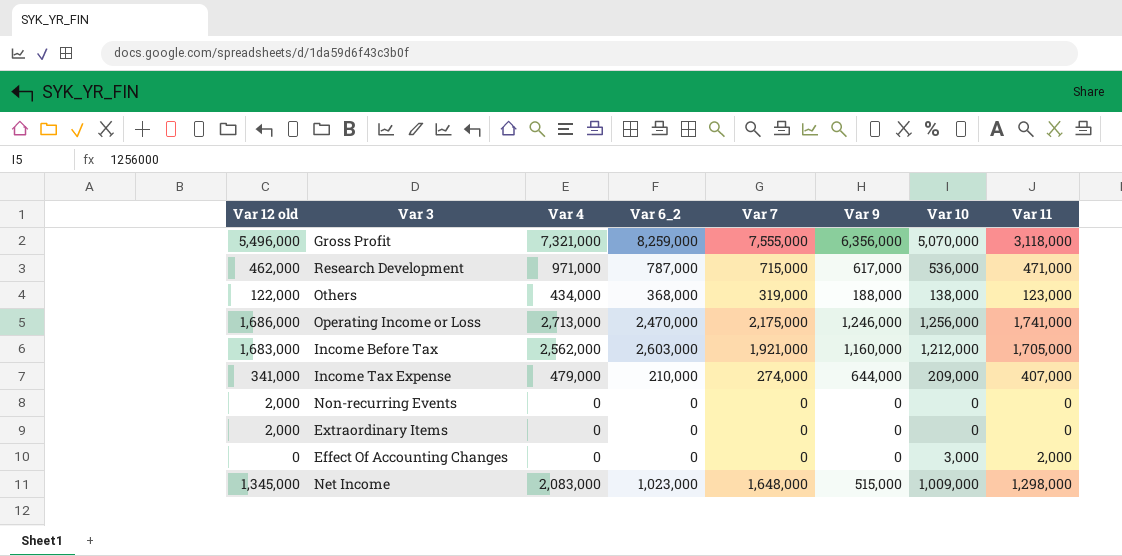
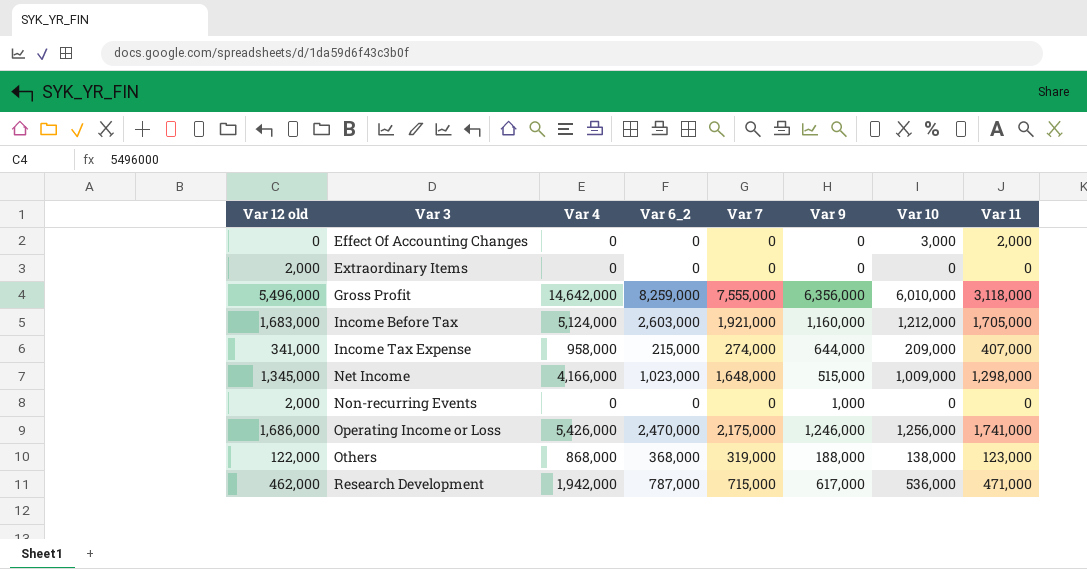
row order: none -> Var 3 ascending
Gross Profit | Var 4: 7,321,000 -> 14,642,000
Gross Profit | Var 10: 5,070,000 -> 6,010,000
Income Before Tax | Var 4: 2,562,000 -> 5,124,000
Income Tax Expense | Var 4: 479,000 -> 958,000
Income Tax Expense | Var 6_2: 210,000 -> 215,000
Net Income | Var 4: 2,083,000 -> 4,166,000
Non-recurring Events | Var 9: 0 -> 1,000
Operating Income or Loss | Var 4: 2,713,000 -> 5,426,000
Others | Var 4: 434,000 -> 868,000
Research Development | Var 4: 971,000 -> 1,942,000

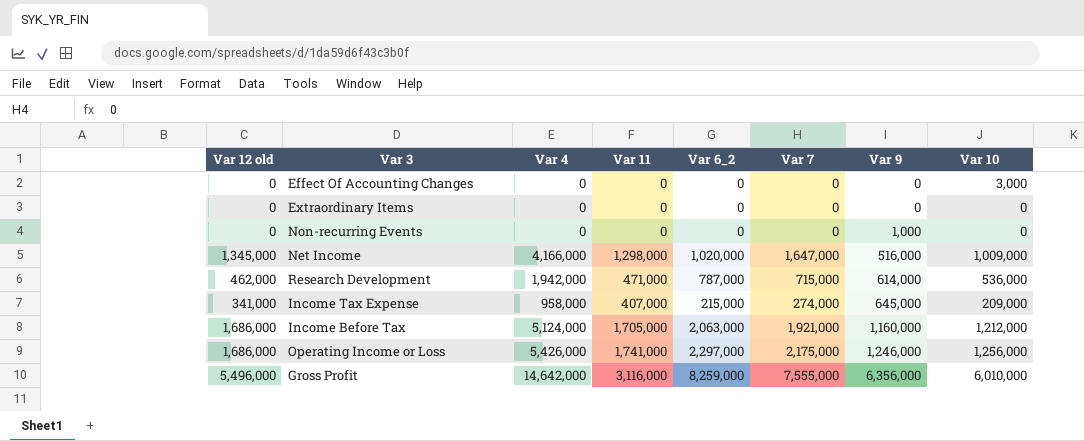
row order: Var 3 ascending -> Var 9 ascending
column Var 11 | position: 8 -> 4
row Others: 122,000 | 868,000 | 368,000 | 319,000 | 188,000 | 138,000 | 123,000 -> none
Effect Of Accounting Changes | Var 11: 2,000 -> 0
Extraordinary Items | Var 12 old: 2,000 -> 0
Non-recurring Events | Var 12 old: 2,000 -> 0
Net Income | Var 6_2: 1,023,000 -> 1,020,000
Net Income | Var 7: 1,648,000 -> 1,647,000
Net Income | Var 9: 515,000 -> 516,000
Research Development | Var 9: 617,000 -> 614,000
Income Tax Expense | Var 9: 644,000 -> 645,000
Income Before Tax | Var 12 old: 1,683,000 -> 1,686,000
Income Before Tax | Var 6_2: 2,603,000 -> 2,063,000
Operating Income or Loss | Var 6_2: 2,470,000 -> 2,297,000
Gross Profit | Var 11: 3,118,000 -> 3,116,000

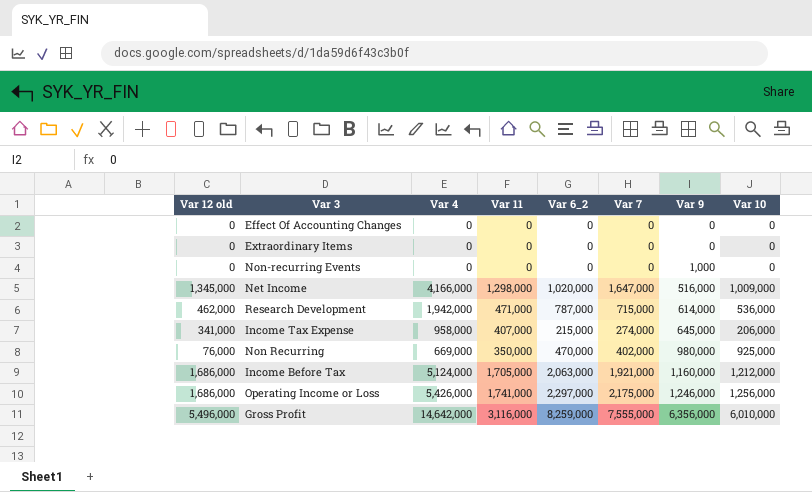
Effect Of Accounting Changes | Var 10: 3,000 -> 0
Income Tax Expense | Var 10: 209,000 -> 206,000
row Non Recurring: none -> 76,000 | 669,000 | 350,000 | 470,000 | 402,000 | 980,000 | 925,000

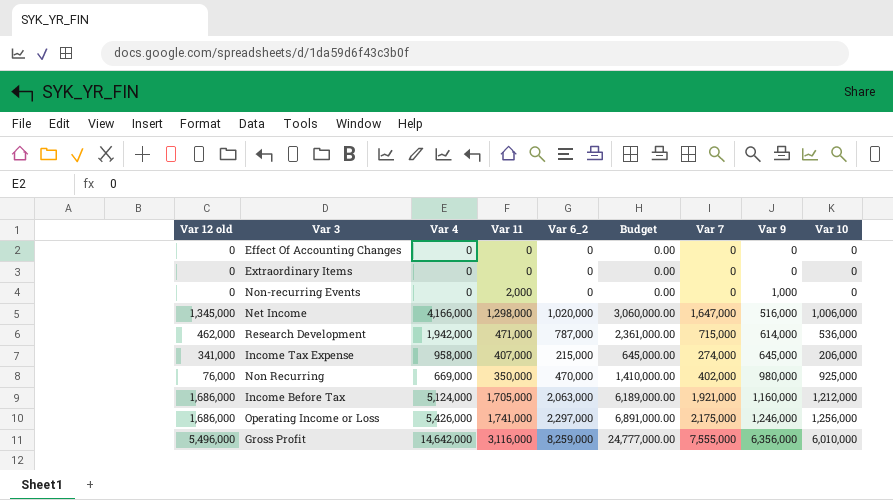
column Budget | formula: none -> [Var 6_2] * 3
Non-recurring Events | Var 11: 0 -> 2,000
Net Income | Var 10: 1,009,000 -> 1,006,000

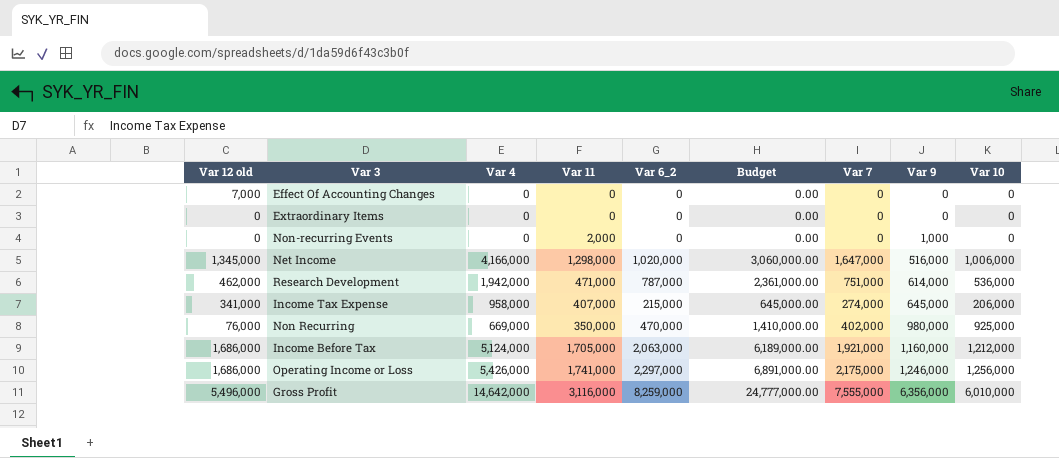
Effect Of Accounting Changes | Var 12 old: 0 -> 7,000
Research Development | Var 7: 715,000 -> 751,000

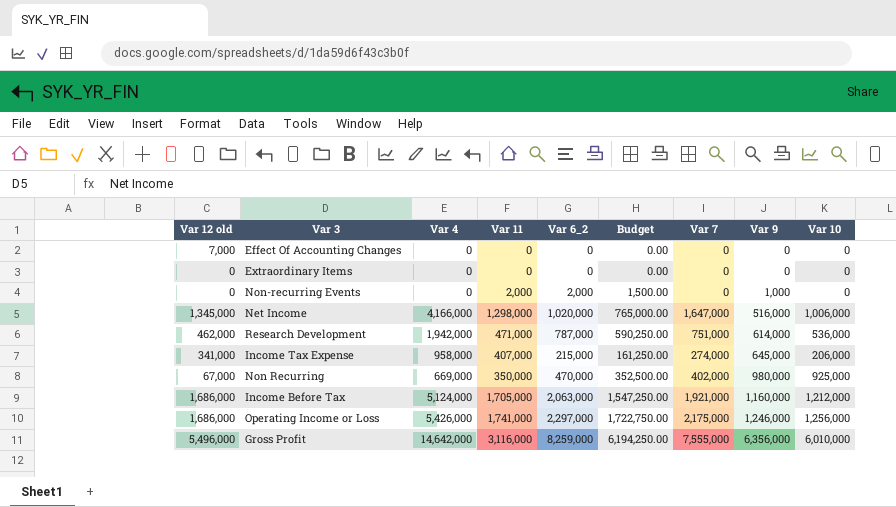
column Budget | formula: [Var 6_2] * 3 -> [Var 6_2] * 0.75
Non-recurring Events | Var 6_2: 0 -> 2,000
Non Recurring | Var 12 old: 76,000 -> 67,000

